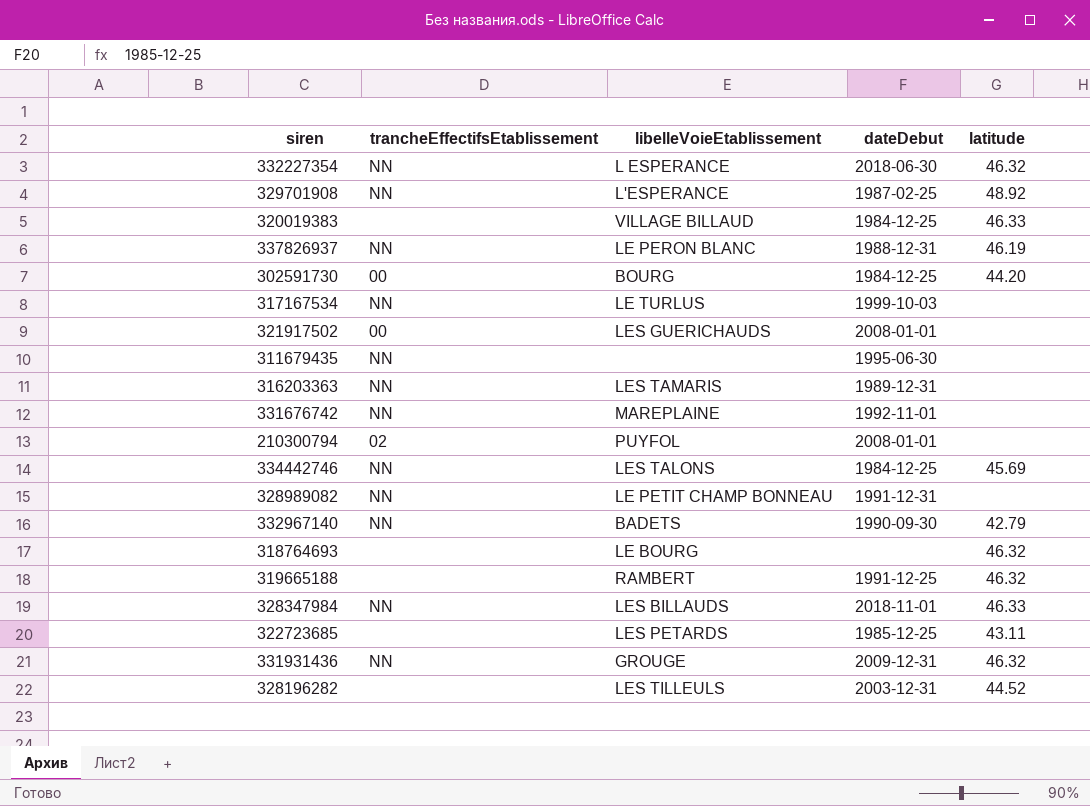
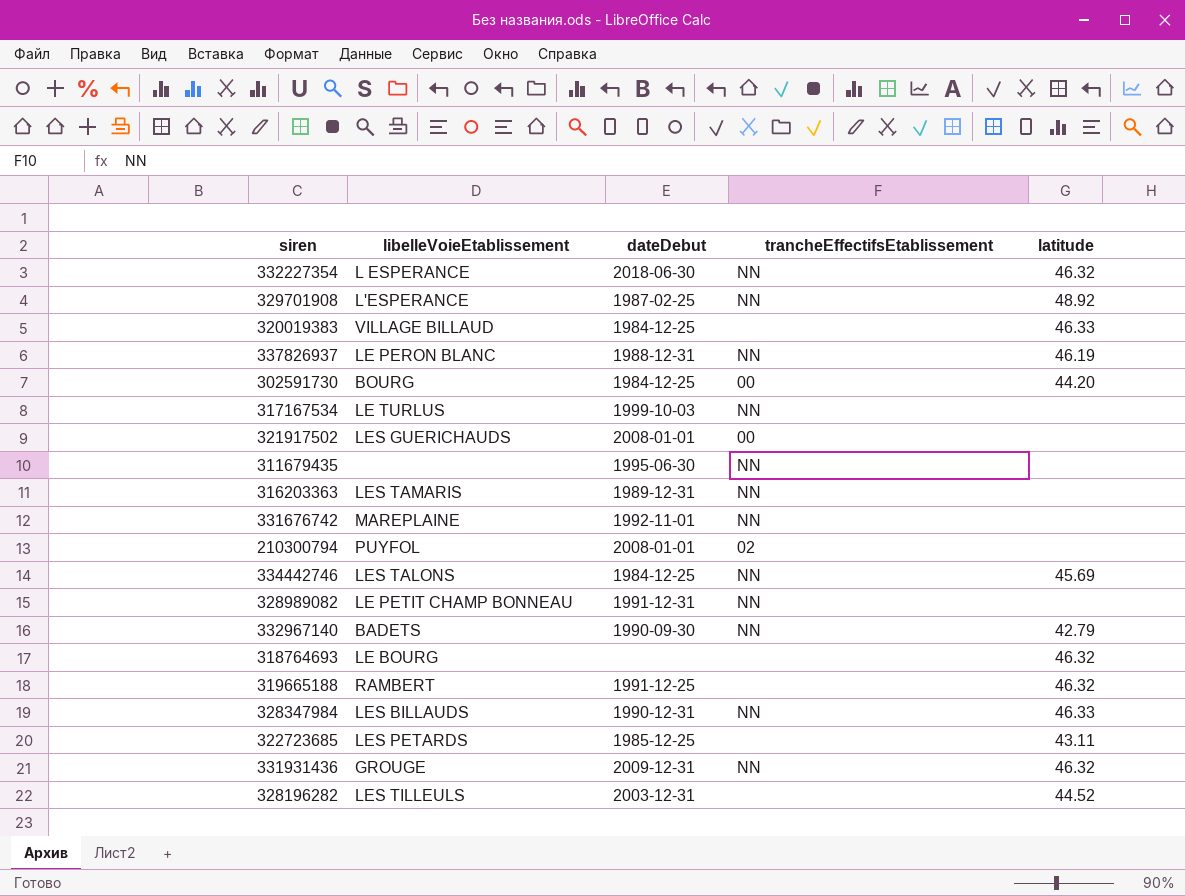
column trancheEffectifsEtablissement | position: 2 -> 4
328347984 | dateDebut: 2018-11-01 -> 1990-12-31

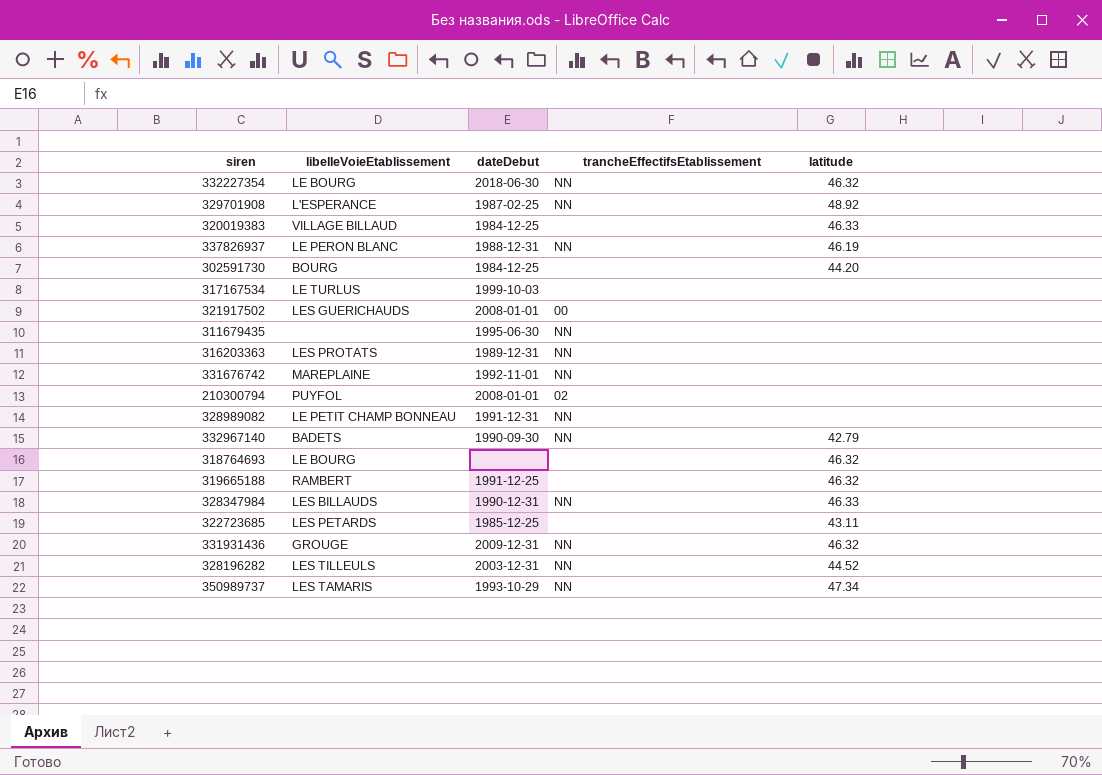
row 334442746: LES TALONS | 1984-12-25 | NN | 45.69 -> none
332227354 | libelleVoieEtablissement: L ESPERANCE -> LE BOURG
302591730 | trancheEffectifsEtablissement: 00 -> none
317167534 | trancheEffectifsEtablissement: NN -> none
316203363 | libelleVoieEtablissement: LES TAMARIS -> LES PROTATS
328196282 | trancheEffectifsEtablissement: none -> NN
row 350989737: none -> LES TAMARIS | 1993-10-29 | NN | 47.34

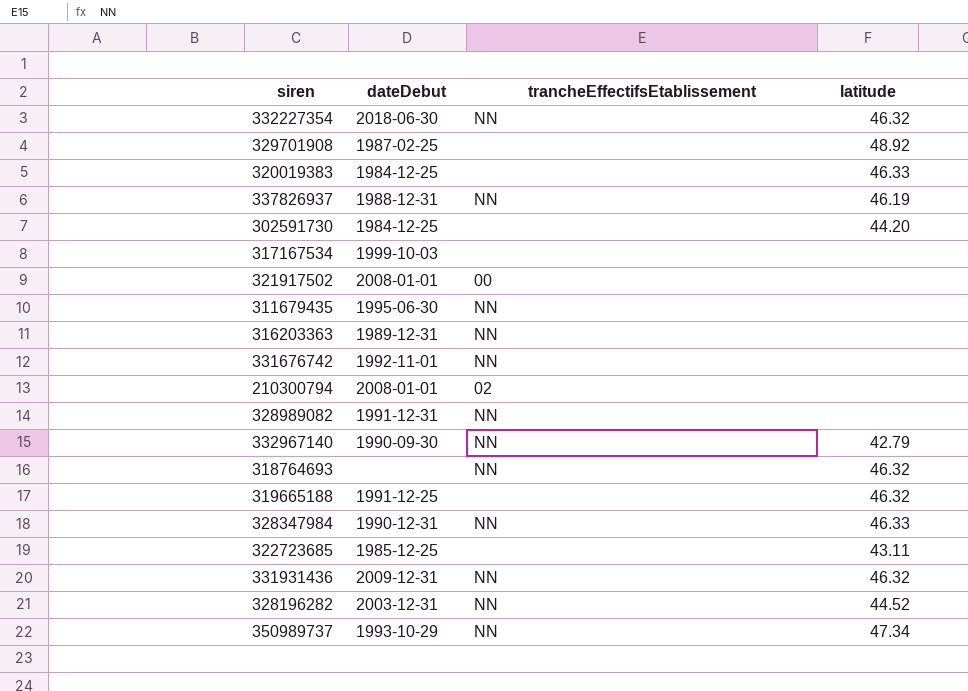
column libelleVoieEtablissement | position: 2 -> none
329701908 | trancheEffectifsEtablissement: NN -> none
318764693 | trancheEffectifsEtablissement: none -> NN

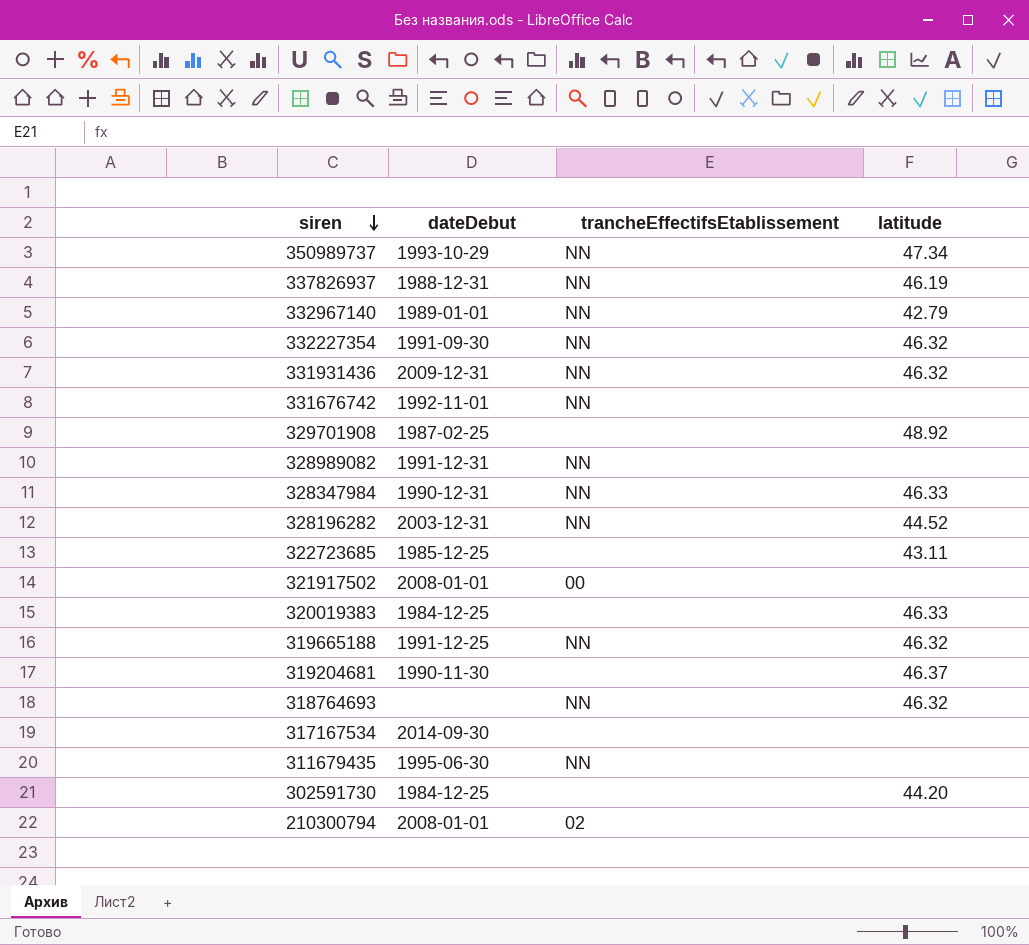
row order: none -> siren descending
row 316203363: 1989-12-31 | NN | none -> none
332967140 | dateDebut: 1990-09-30 -> 1989-01-01
332227354 | dateDebut: 2018-06-30 -> 1991-09-30
319665188 | trancheEffectifsEtablissement: none -> NN
row 319204681: none -> 1990-11-30 | none | 46.37
317167534 | dateDebut: 1999-10-03 -> 2014-09-30

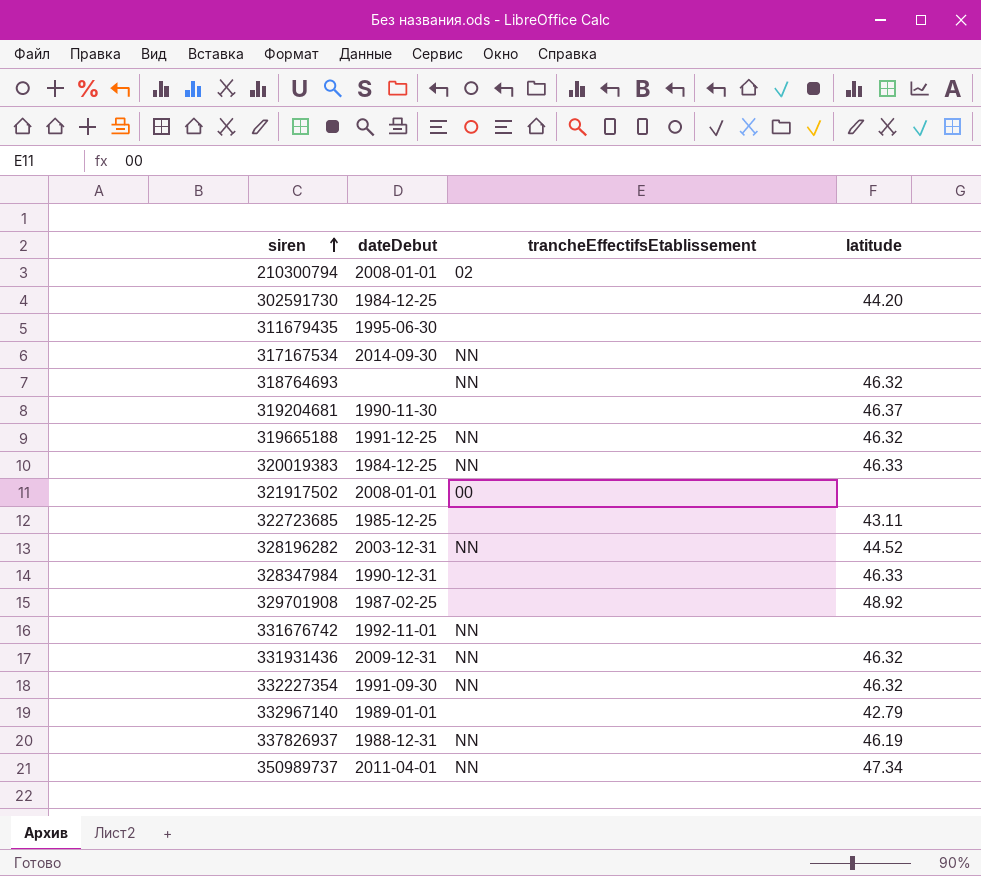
row order: siren descending -> siren ascending
row 328989082: 1991-12-31 | NN | none -> none
311679435 | trancheEffectifsEtablissement: NN -> none
317167534 | trancheEffectifsEtablissement: none -> NN
320019383 | trancheEffectifsEtablissement: none -> NN
328347984 | trancheEffectifsEtablissement: NN -> none
332967140 | trancheEffectifsEtablissement: NN -> none
350989737 | dateDebut: 1993-10-29 -> 2011-04-01

